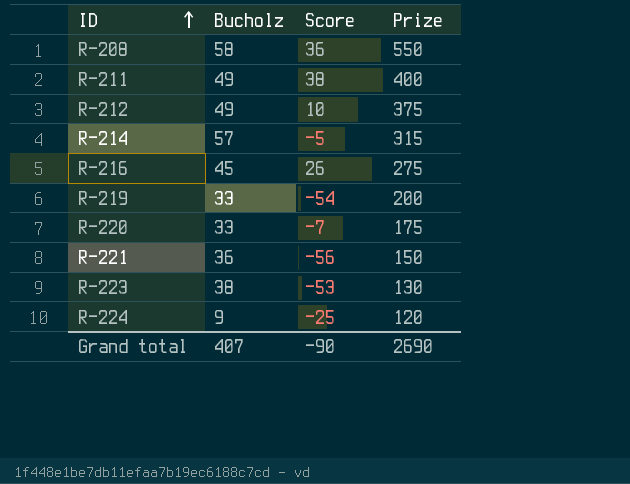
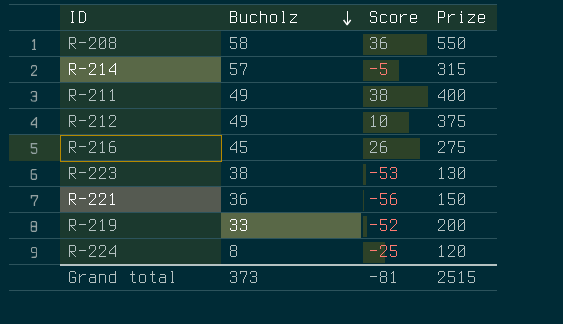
row order: ID ascending -> Bucholz descending
row R-220: 33 | -7 | 175 -> none
R-219 | Score: -54 -> -52
R-224 | Bucholz: 9 -> 8
Grand total | Bucholz: 407 -> 373
Grand total | Score: -90 -> -81
Grand total | Prize: 2690 -> 2515

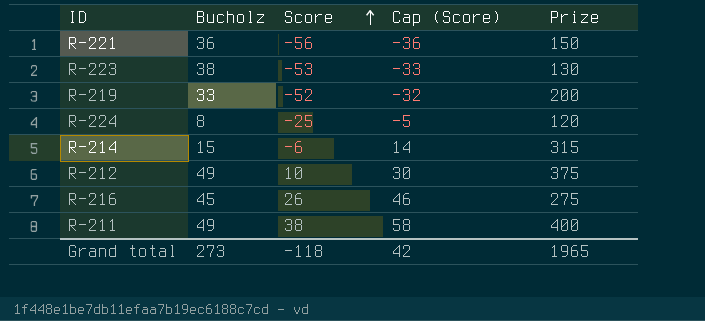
row order: Bucholz descending -> Score ascending
column Cap (Score) | formula: none -> [Score] + 20
row R-208: 58 | 36 | 550 -> none
R-214 | Bucholz: 57 -> 15
R-214 | Score: -5 -> -6
Grand total | Bucholz: 373 -> 273
Grand total | Score: -81 -> -118
Grand total | Prize: 2515 -> 1965

